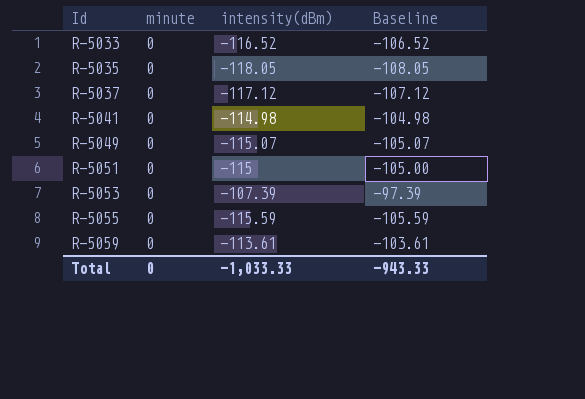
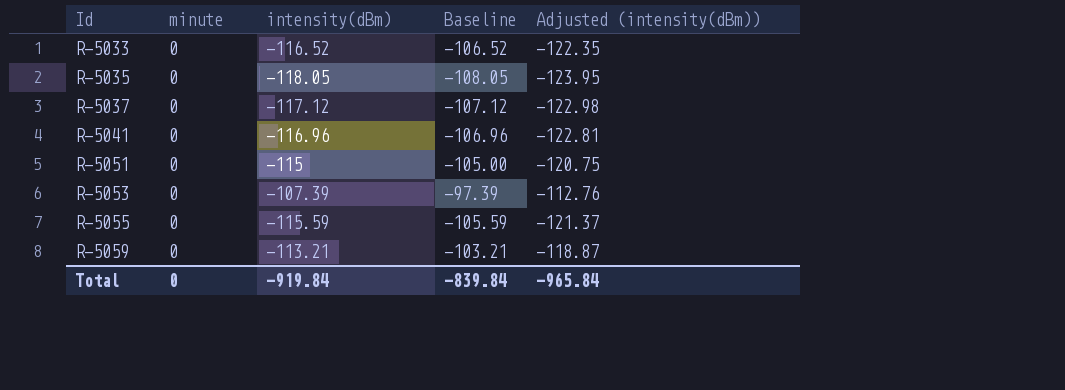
column Adjusted (intensity(dBm)) | formula: none -> [intensity(dBm)] * 1.05
row R-5049: 0 | -115.07 | -105.07 -> none
R-5041 | intensity(dBm): -114.98 -> -116.96
R-5041 | Baseline: -104.98 -> -106.96
R-5059 | intensity(dBm): -113.61 -> -113.21
R-5059 | Baseline: -103.61 -> -103.21
Total | intensity(dBm): -1,033.33 -> -919.84
Total | Baseline: -943.33 -> -839.84

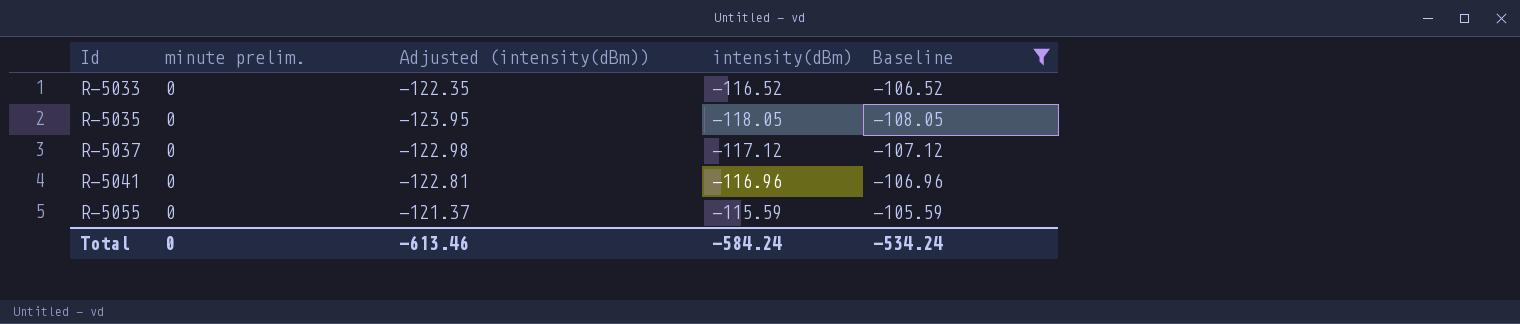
filter: none -> Baseline <= -105.59
column name: minute -> minute prelim.
column Adjusted (intensity(dBm)) | position: 5 -> 3
Total | Adjusted (intensity(dBm)): -965.84 -> -613.46
Total | intensity(dBm): -919.84 -> -584.24
Total | Baseline: -839.84 -> -534.24

